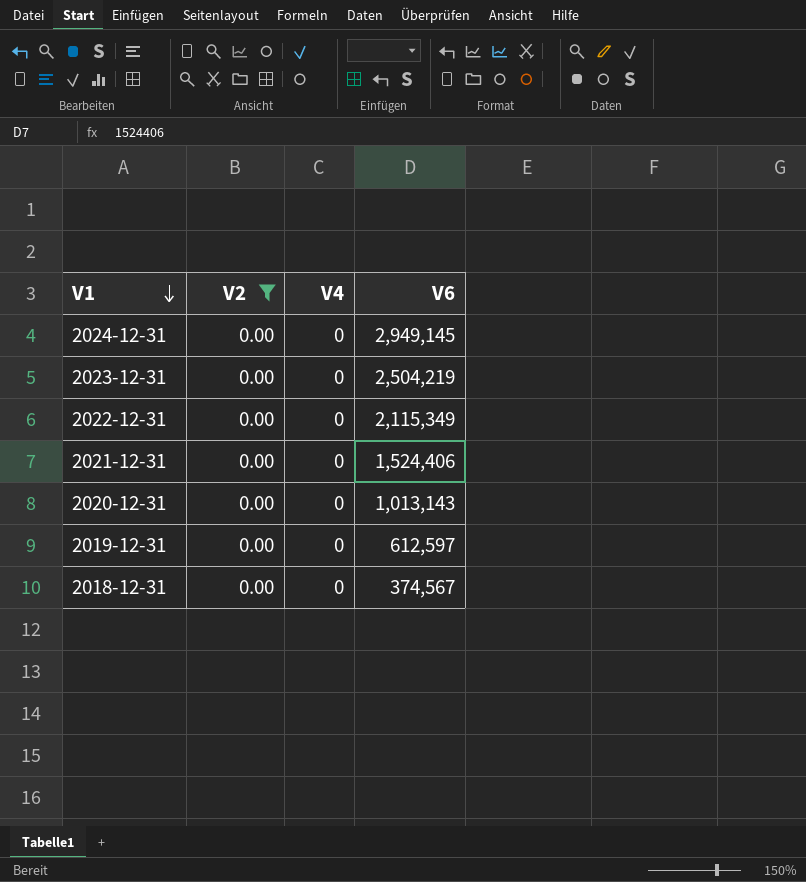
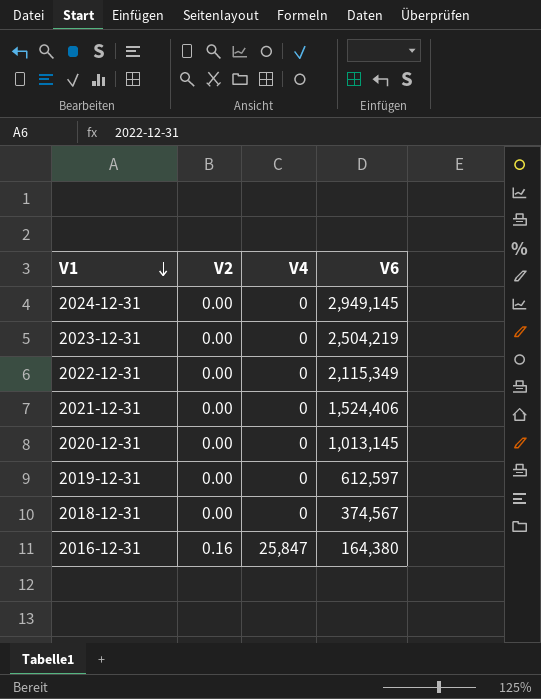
filter: V2 = 0.00 -> none
2020-12-31 | V6: 1,013,143 -> 1,013,145

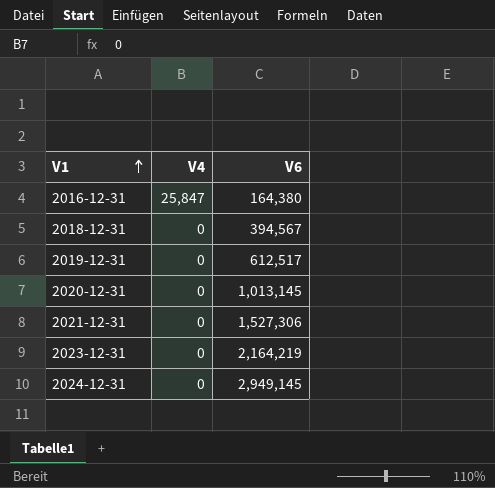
row order: V1 descending -> V1 ascending
column V2 | position: 2 -> none
row 2022-12-31: 0.00 | 0 | 2,115,349 -> none
2018-12-31 | V6: 374,567 -> 394,567
2019-12-31 | V6: 612,597 -> 612,517
2021-12-31 | V6: 1,524,406 -> 1,527,306
2023-12-31 | V6: 2,504,219 -> 2,164,219

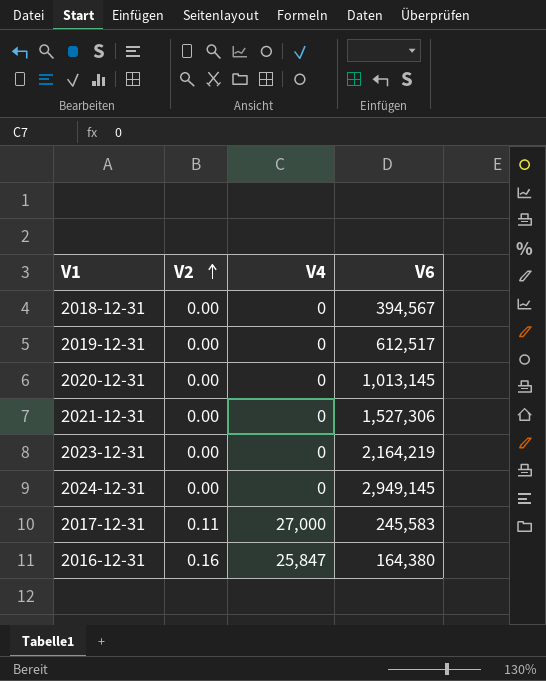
row order: V1 ascending -> V2 ascending
column V2 | position: none -> 2
row 2017-12-31: none -> 0.11 | 27,000 | 245,583

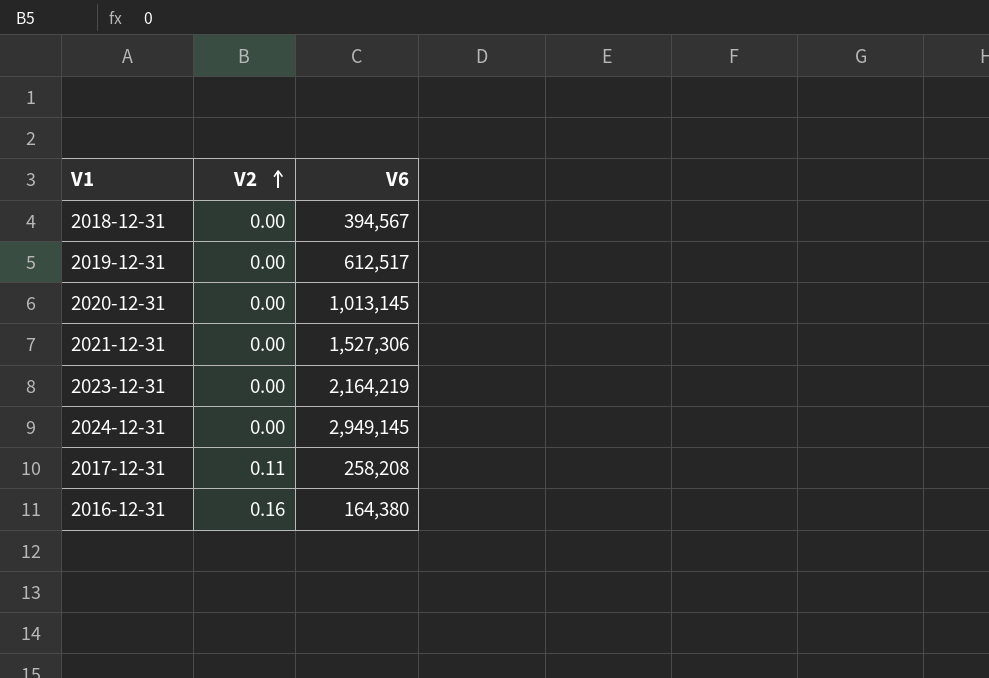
column V4 | position: 3 -> none
2017-12-31 | V6: 245,583 -> 258,208

